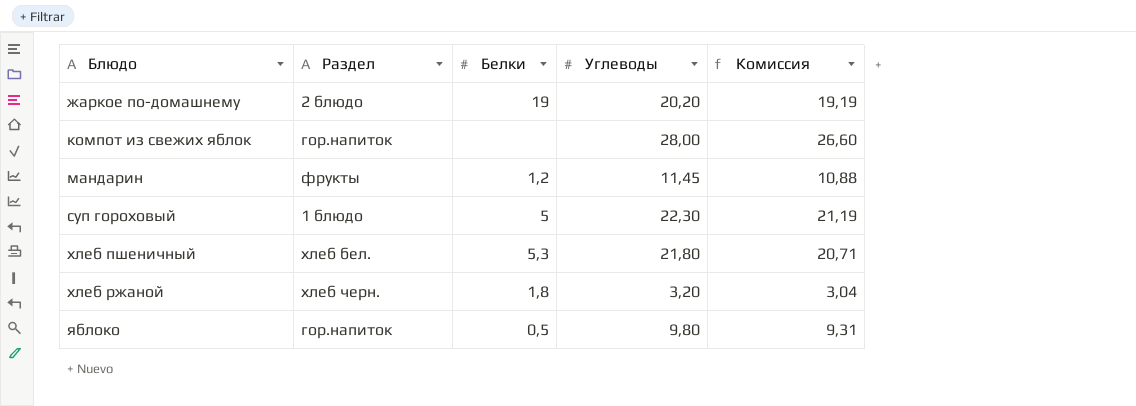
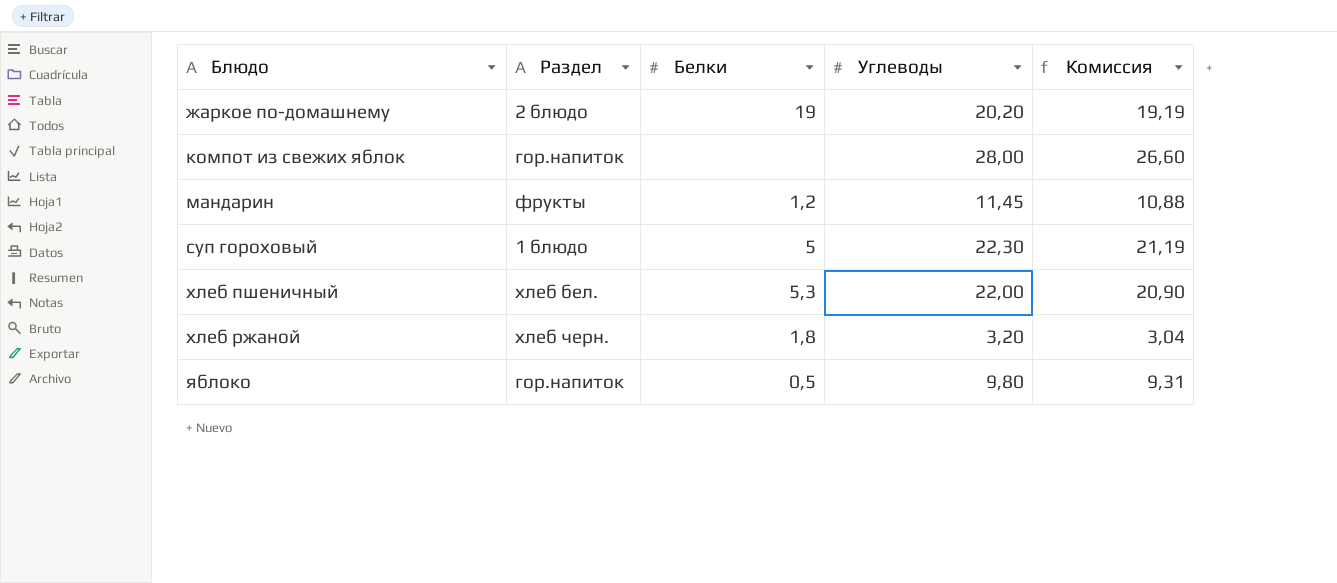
хлеб пшеничный | Углеводы: 21,80 -> 22,00
хлеб пшеничный | Комиссия: 20,71 -> 20,90

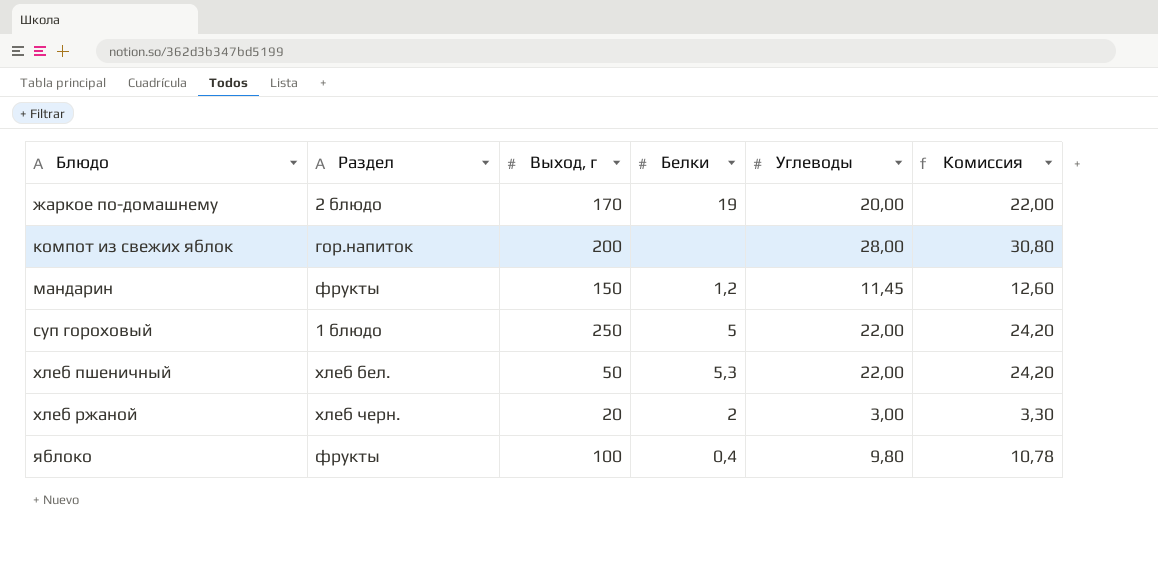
column Выход, г | position: none -> 3
column Комиссия | formula: [Углеводы] * 0,95 -> [Углеводы] * 1,1
жаркое по-домашнему | Углеводы: 20,20 -> 20,00
суп гороховый | Углеводы: 22,30 -> 22,00
хлеб ржаной | Белки: 1,8 -> 2
хлеб ржаной | Углеводы: 3,20 -> 3,00
яблоко | Раздел: гор.напиток -> фрукты
яблоко | Белки: 0,5 -> 0,4

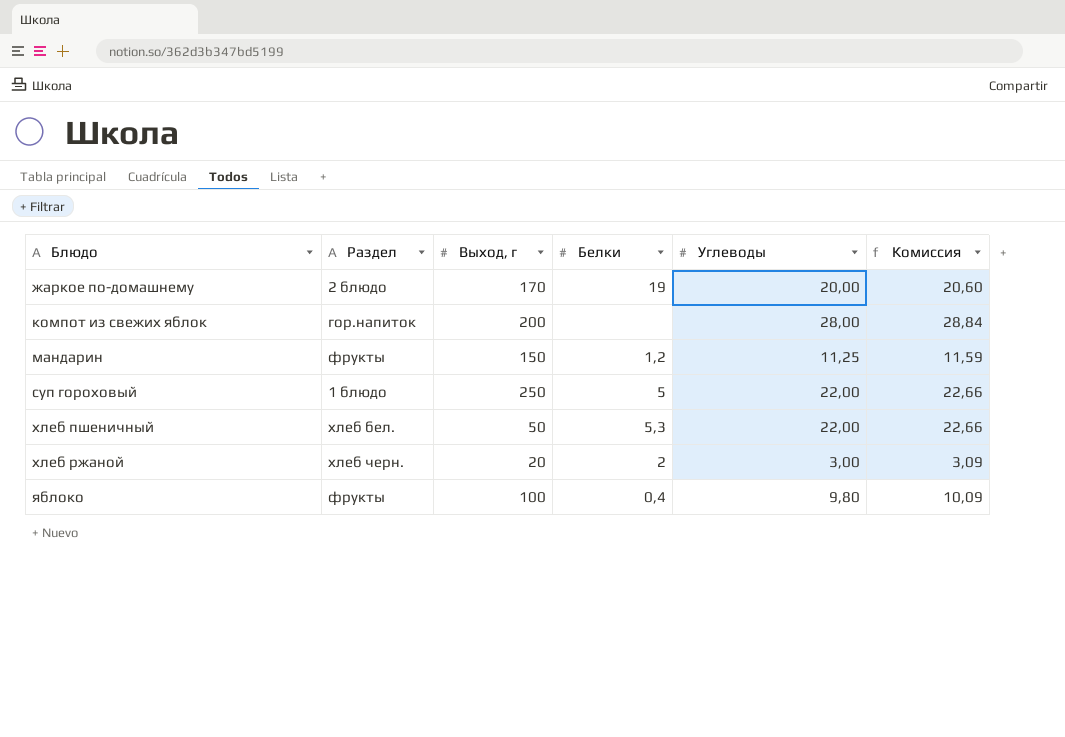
column Комиссия | formula: [Углеводы] * 1,1 -> [Углеводы] * 1,03
мандарин | Углеводы: 11,45 -> 11,25

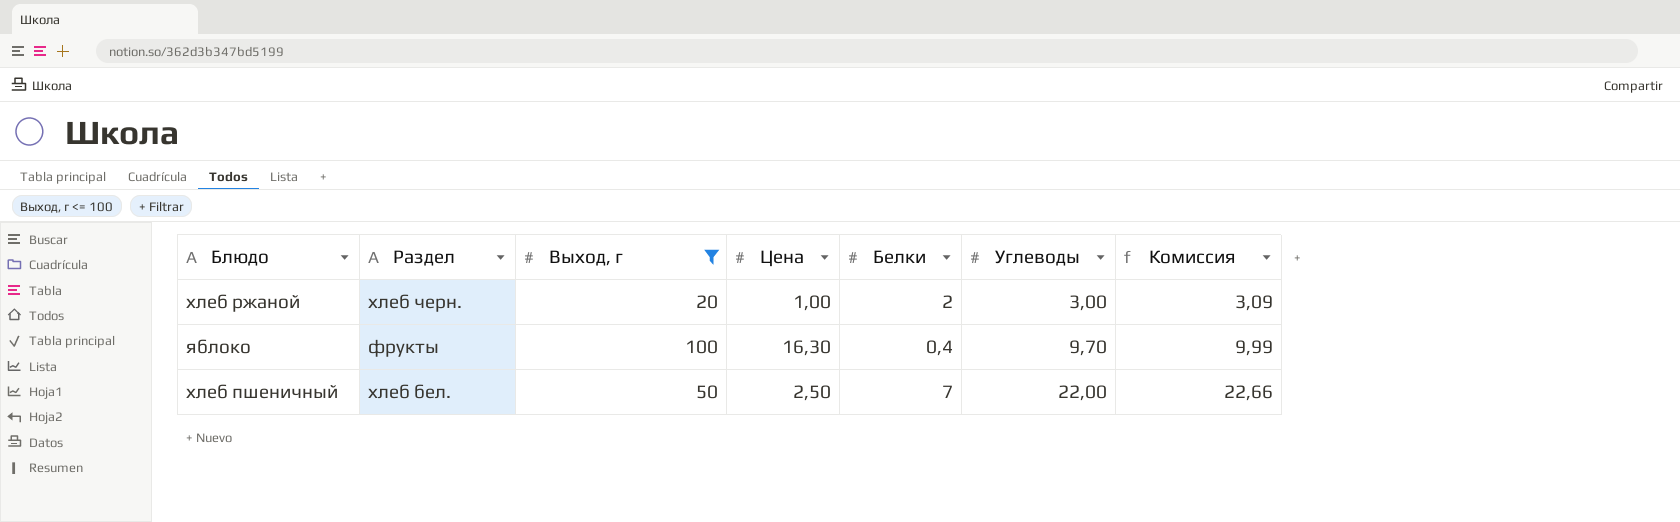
filter: none -> Выход, г <= 100
row order: Блюдо ascending -> Углеводы ascending
column Цена | position: none -> 4
яблоко | Углеводы: 9,80 -> 9,70
яблоко | Комиссия: 10,09 -> 9,99
хлеб пшеничный | Белки: 5,3 -> 7

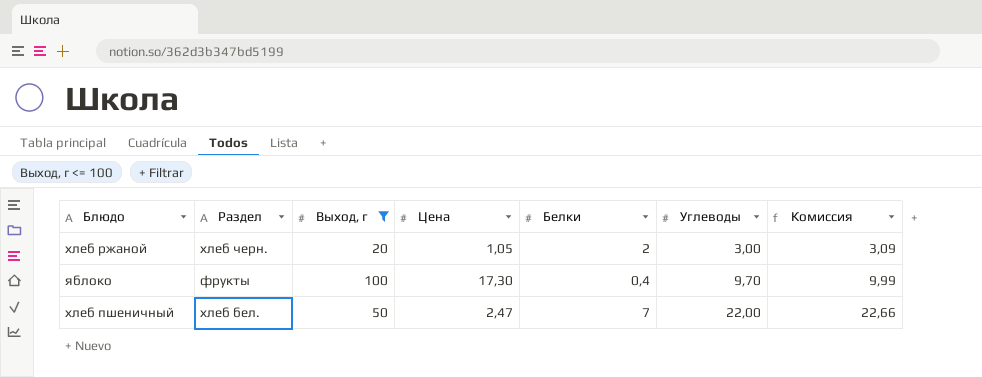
хлеб ржаной | Цена: 1,00 -> 1,05
яблоко | Цена: 16,30 -> 17,30
хлеб пшеничный | Цена: 2,50 -> 2,47

